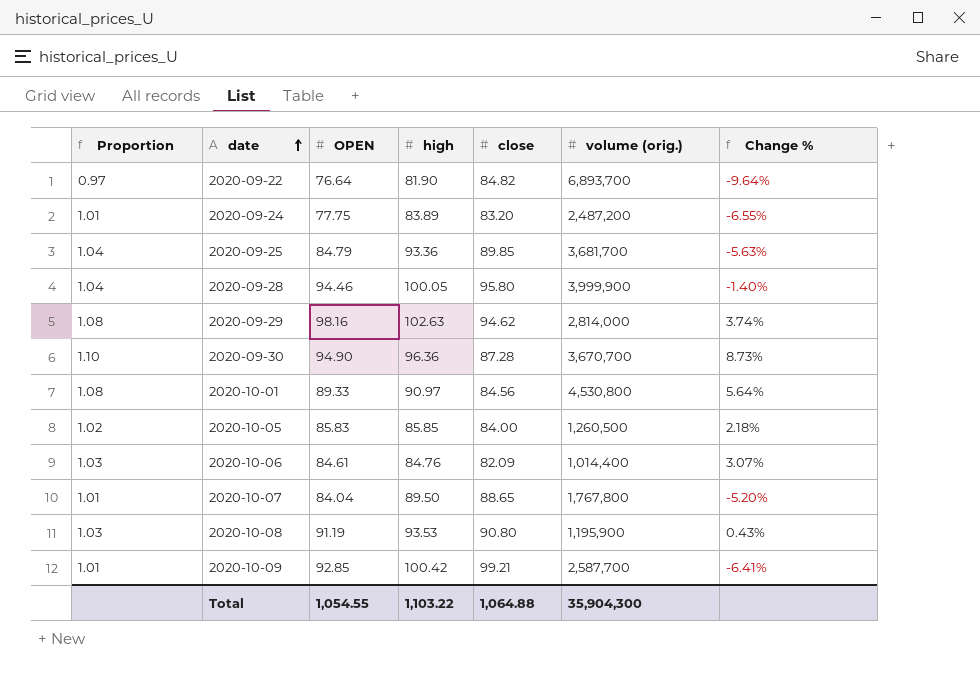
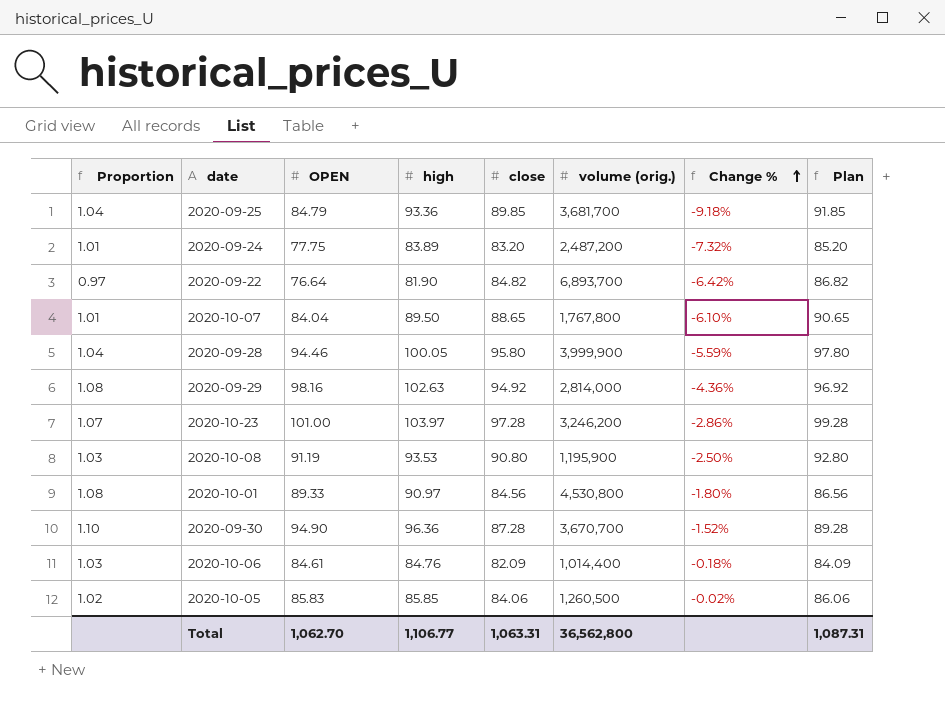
row order: date ascending -> Change % ascending
column Change % | formula: ([OPEN] - [close]) / [close] -> ([OPEN] - [high]) / [high]
column Plan | formula: none -> [close] + 2
row 2020-10-09: 1.01 | 92.85 | 100.42 | 99.21 | 2,587,700 | -6.41% -> none
2020-09-29 | close: 94.62 -> 94.92
row 2020-10-23: none -> 1.07 | 101.00 | 103.97 | 97.28 | 3,246,200 | -2.86% | 99.28
2020-10-05 | close: 84.00 -> 84.06
Total | OPEN: 1,054.55 -> 1,062.70
Total | high: 1,103.22 -> 1,106.77
Total | close: 1,064.88 -> 1,063.31
Total | volume (orig.): 35,904,300 -> 36,562,800

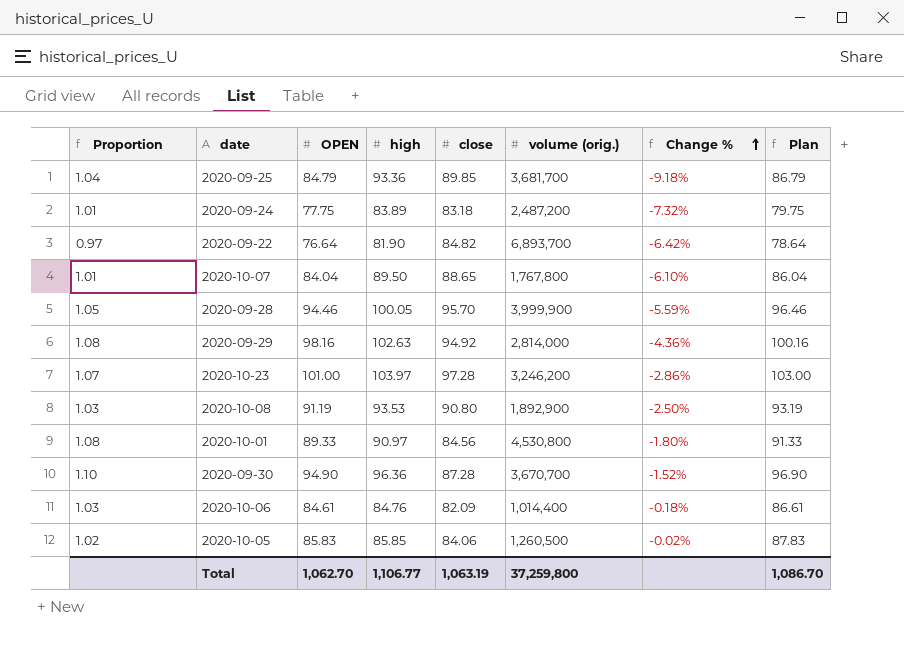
column Plan | formula: [close] + 2 -> [OPEN] + 2
2020-09-24 | close: 83.20 -> 83.18
2020-09-28 | Proportion: 1.04 -> 1.05
2020-09-28 | close: 95.80 -> 95.70
2020-10-08 | volume (orig.): 1,195,900 -> 1,892,900
Total | close: 1,063.31 -> 1,063.19
Total | volume (orig.): 36,562,800 -> 37,259,800
Total | Plan: 1,087.31 -> 1,086.70

